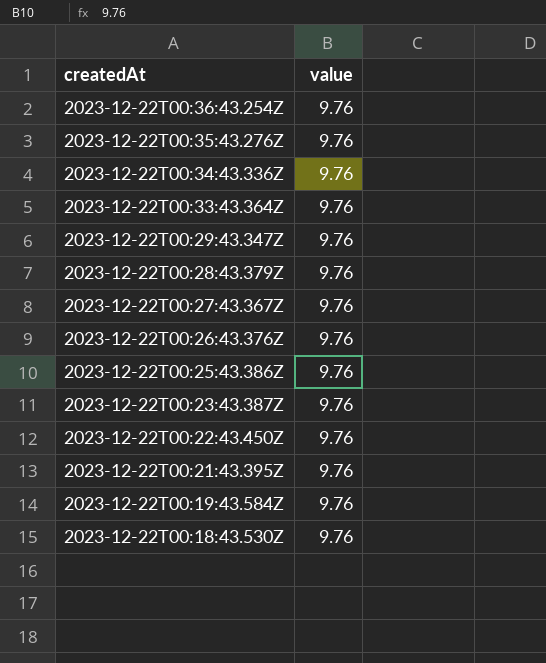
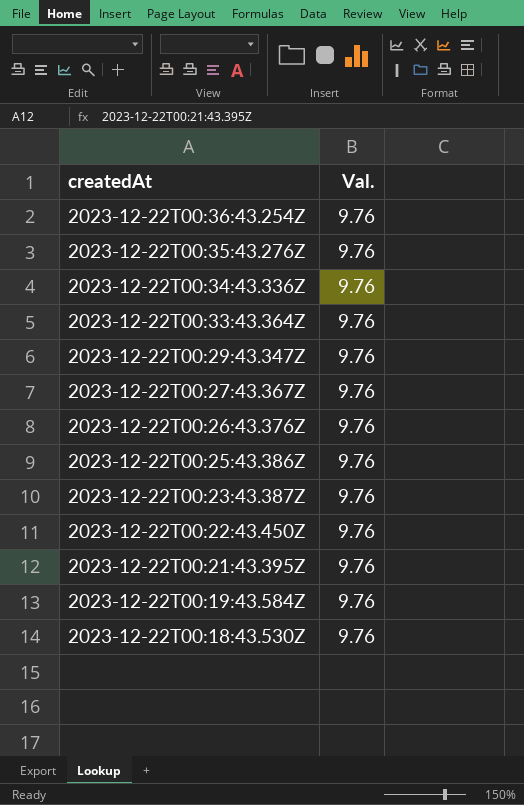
column name: value -> Val.
row 2023-12-22T00:28:43.379Z: 9.76 -> none

